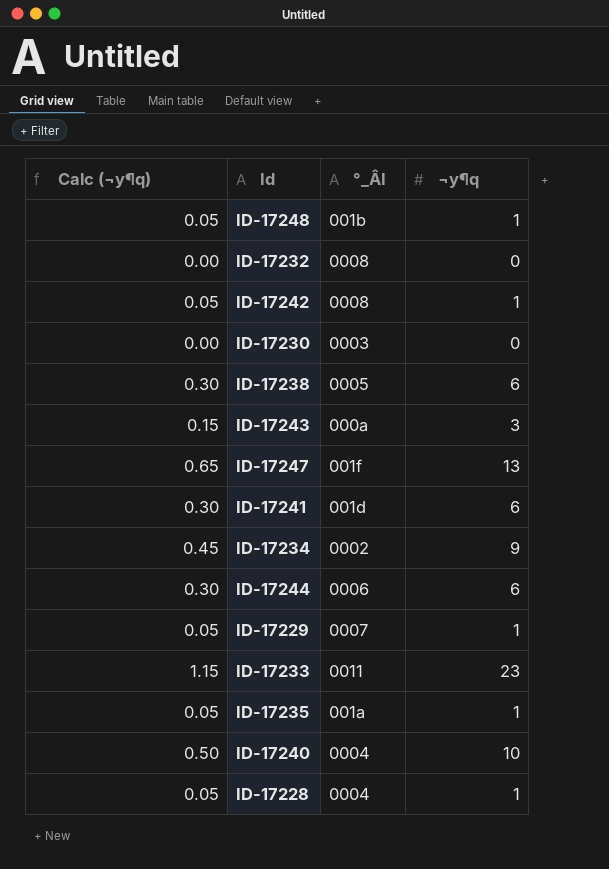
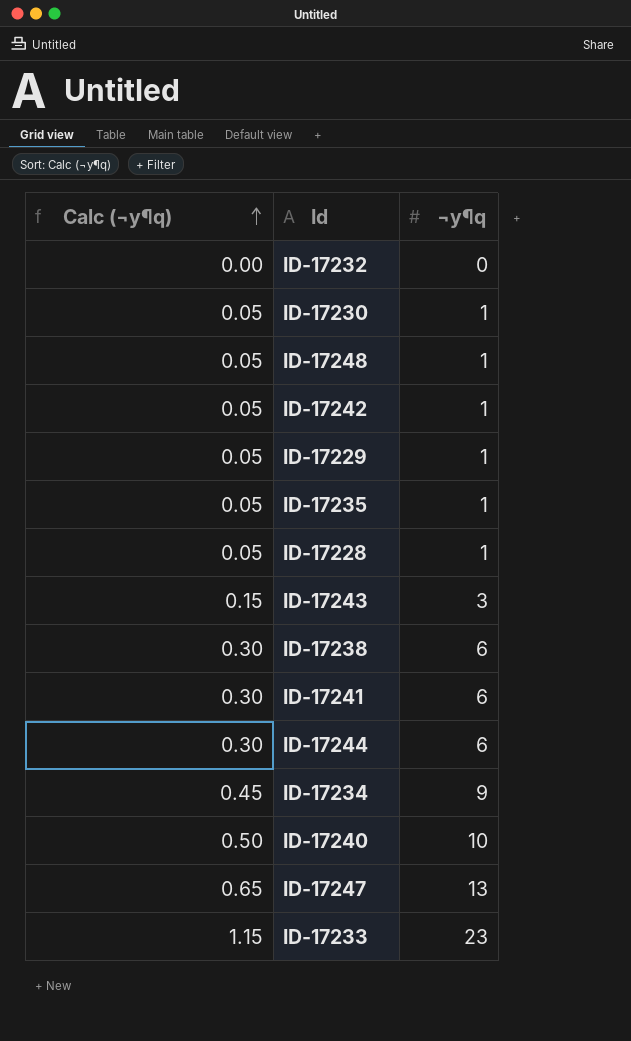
row order: none -> Calc (¬y¶q) ascending
column °_ÂI | position: 3 -> none
ID-17230 | Calc (¬y¶q): 0.00 -> 0.05
ID-17230 | ¬y¶q: 0 -> 1

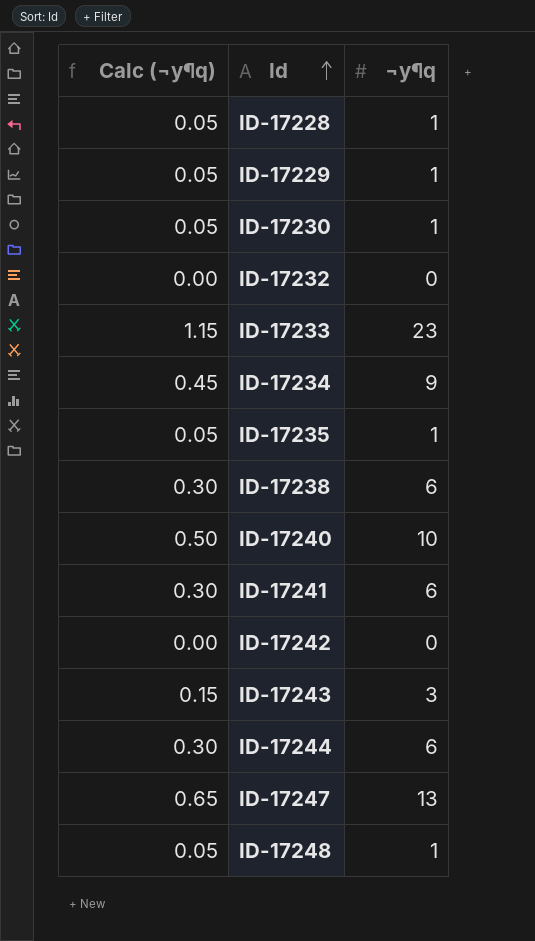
row order: Calc (¬y¶q) ascending -> Id ascending
ID-17242 | Calc (¬y¶q): 0.05 -> 0.00
ID-17242 | ¬y¶q: 1 -> 0

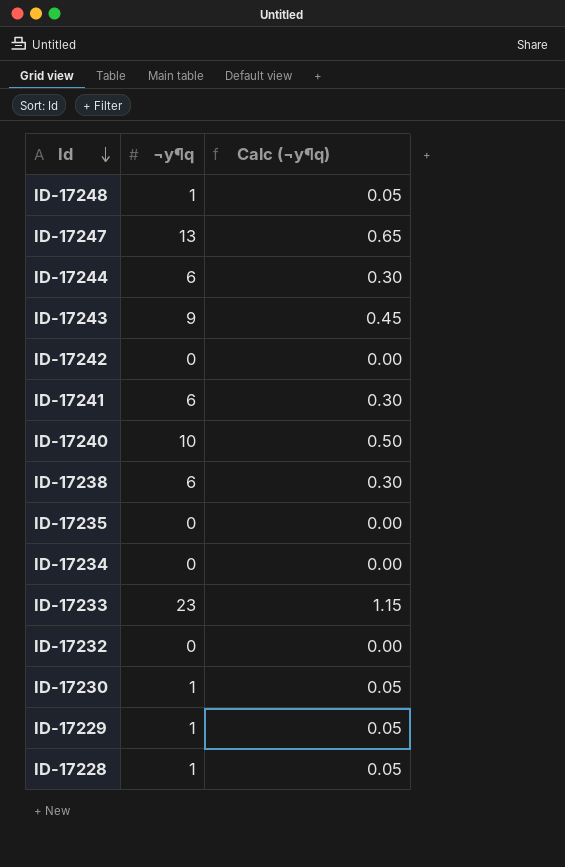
row order: Id ascending -> Id descending
column Calc (¬y¶q) | position: 1 -> 3
ID-17243 | ¬y¶q: 3 -> 9
ID-17243 | Calc (¬y¶q): 0.15 -> 0.45
ID-17235 | ¬y¶q: 1 -> 0
ID-17235 | Calc (¬y¶q): 0.05 -> 0.00
ID-17234 | ¬y¶q: 9 -> 0
ID-17234 | Calc (¬y¶q): 0.45 -> 0.00

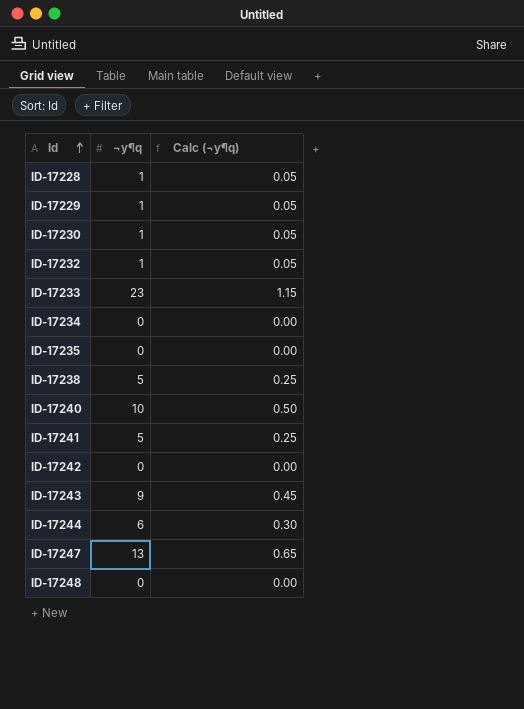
row order: Id descending -> Id ascending
ID-17232 | ¬y¶q: 0 -> 1
ID-17232 | Calc (¬y¶q): 0.00 -> 0.05
ID-17238 | ¬y¶q: 6 -> 5
ID-17238 | Calc (¬y¶q): 0.30 -> 0.25
ID-17241 | ¬y¶q: 6 -> 5
ID-17241 | Calc (¬y¶q): 0.30 -> 0.25
ID-17248 | ¬y¶q: 1 -> 0
ID-17248 | Calc (¬y¶q): 0.05 -> 0.00

